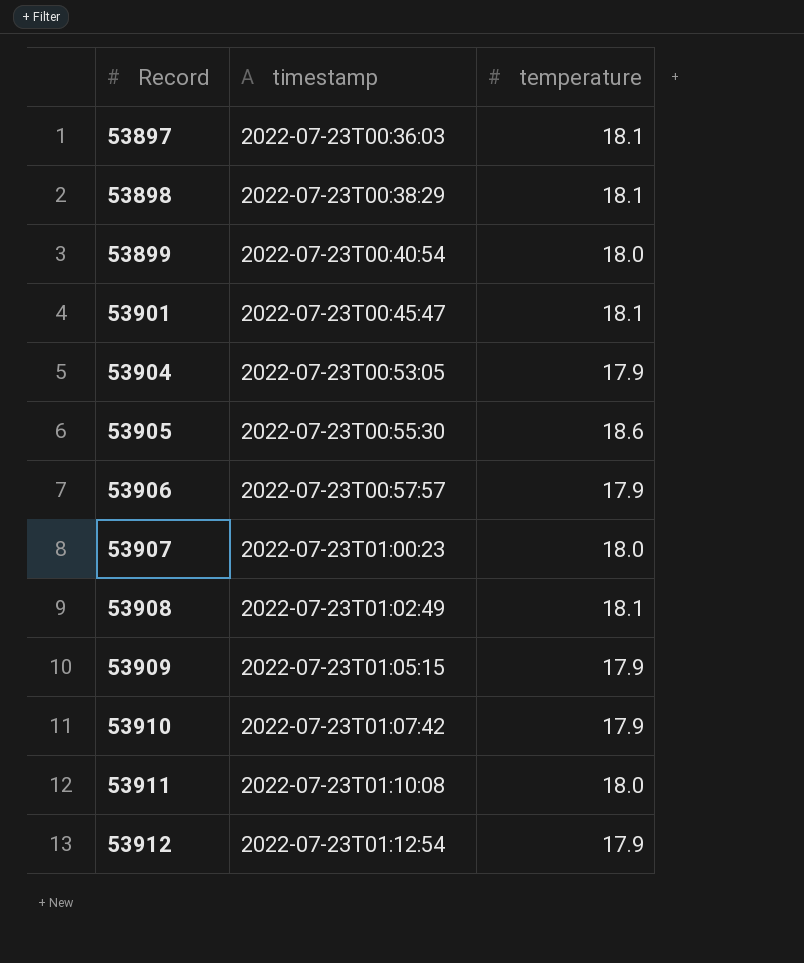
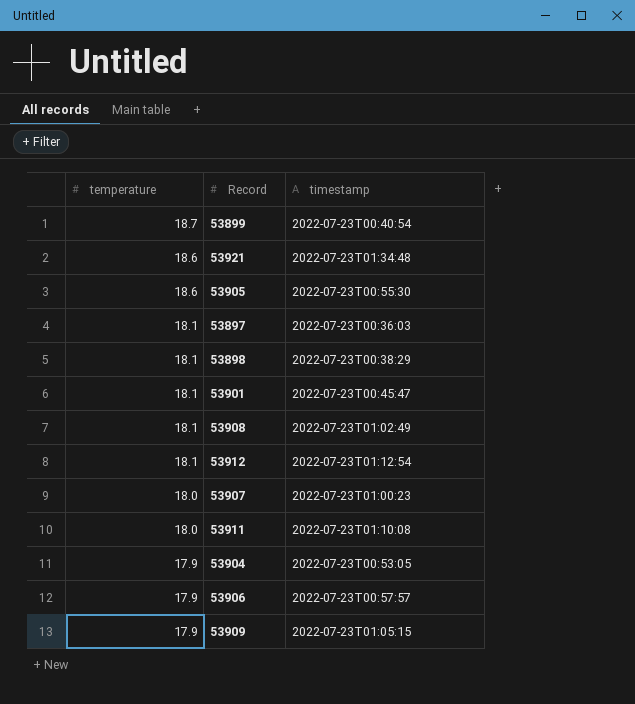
row order: Record ascending -> temperature descending
column temperature | position: 3 -> 1
row 53910: 2022-07-23T01:07:42 | 17.9 -> none
53899 | temperature: 18.0 -> 18.7
row 53921: none -> 18.6 | 2022-07-23T01:34:48
53912 | temperature: 17.9 -> 18.1

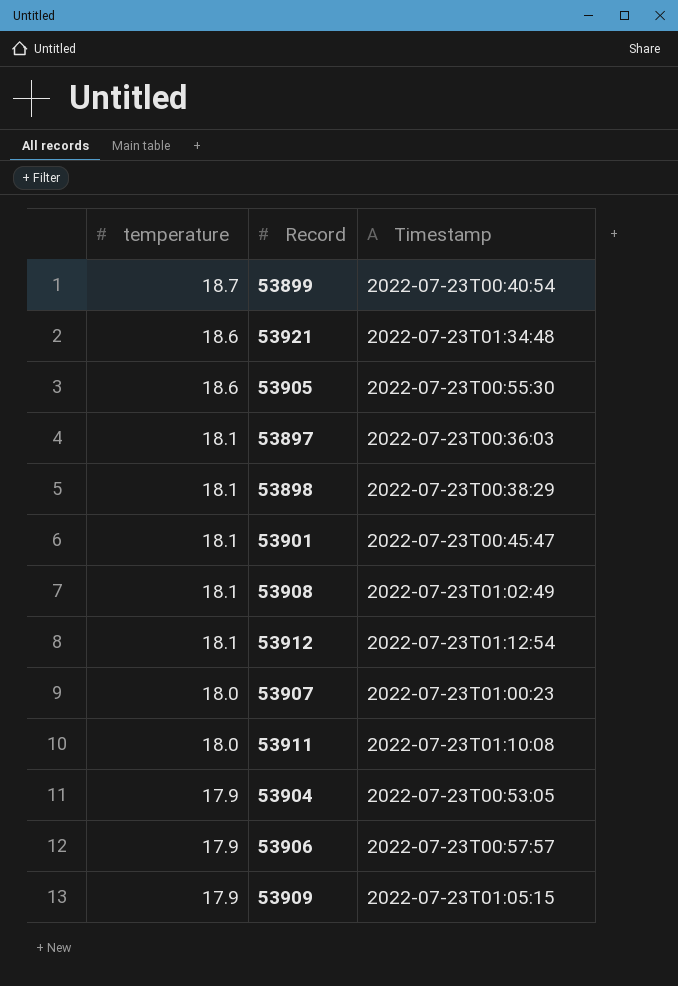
column name: timestamp -> Timestamp

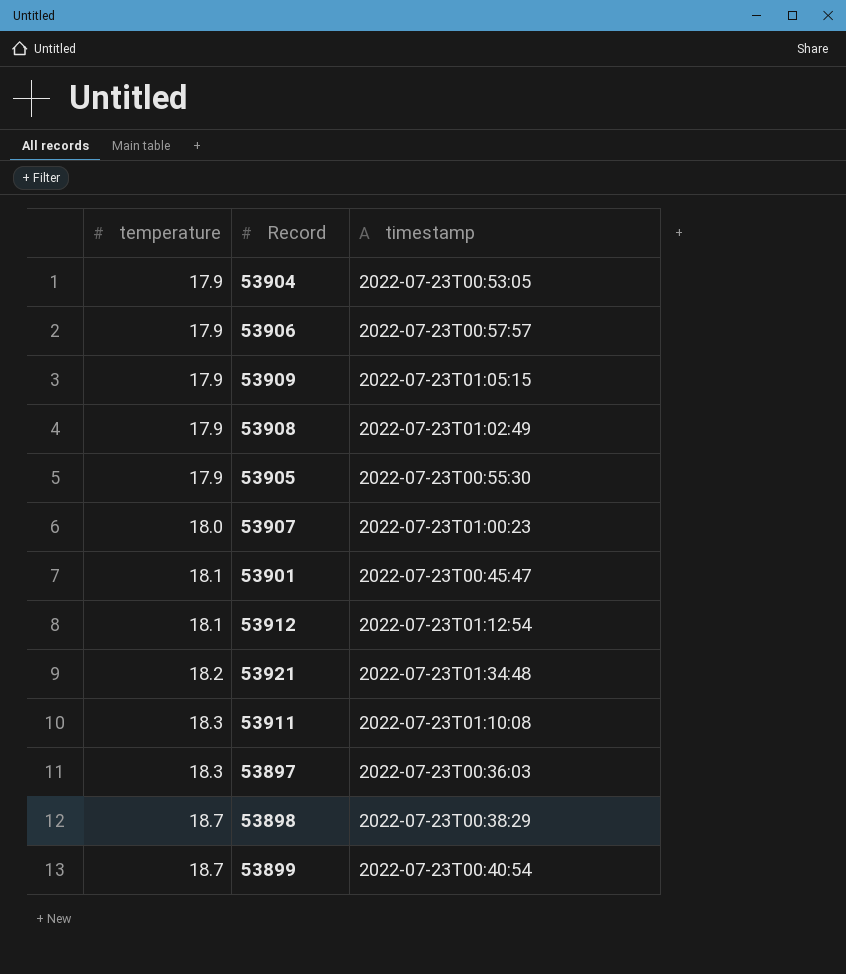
row order: temperature descending -> temperature ascending
column name: Timestamp -> timestamp
53908 | temperature: 18.1 -> 17.9
53905 | temperature: 18.6 -> 17.9
53921 | temperature: 18.6 -> 18.2
53911 | temperature: 18.0 -> 18.3
53897 | temperature: 18.1 -> 18.3
53898 | temperature: 18.1 -> 18.7

